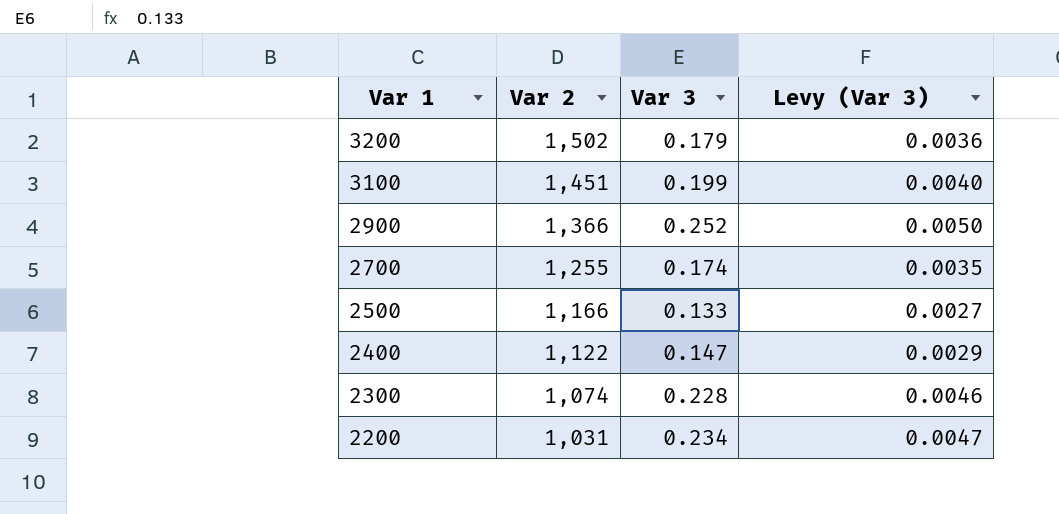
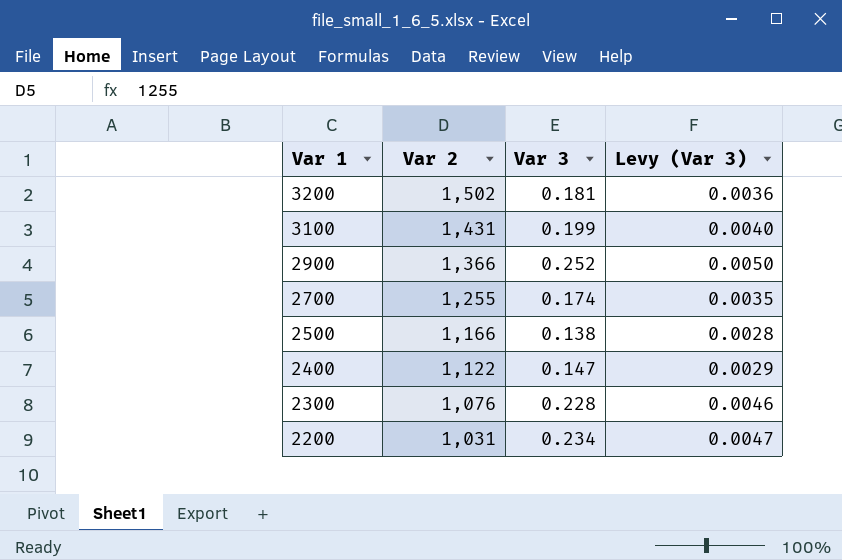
3200 | Var 3: 0.179 -> 0.181
3100 | Var 2: 1,451 -> 1,431
2500 | Var 3: 0.133 -> 0.138
2500 | Levy (Var 3): 0.0027 -> 0.0028
2300 | Var 2: 1,074 -> 1,076

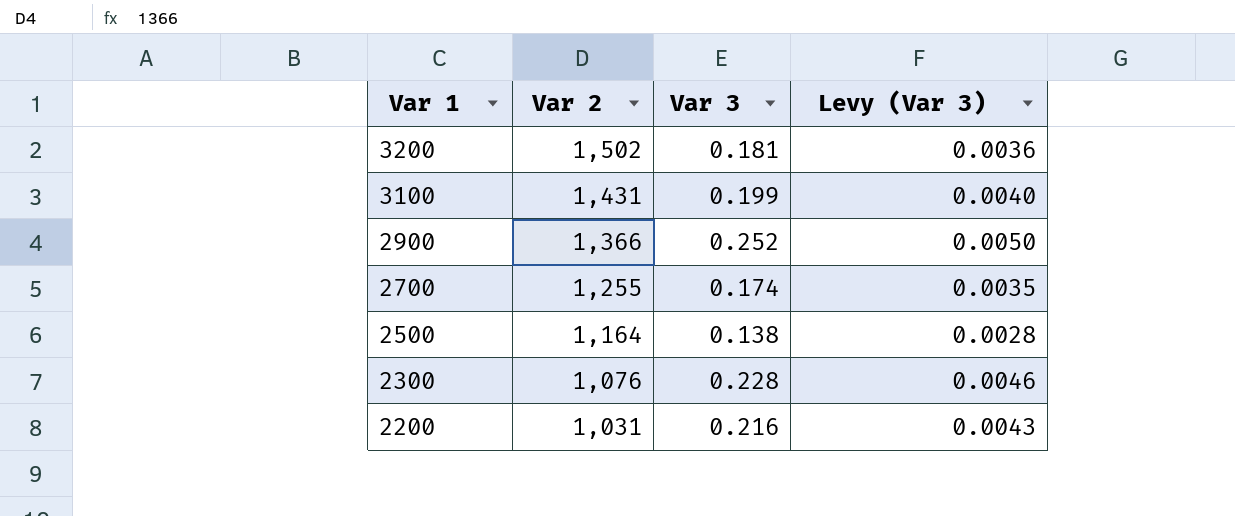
row 2400: 1,122 | 0.147 | 0.0029 -> none
2500 | Var 2: 1,166 -> 1,164
2200 | Var 3: 0.234 -> 0.216
2200 | Levy (Var 3): 0.0047 -> 0.0043

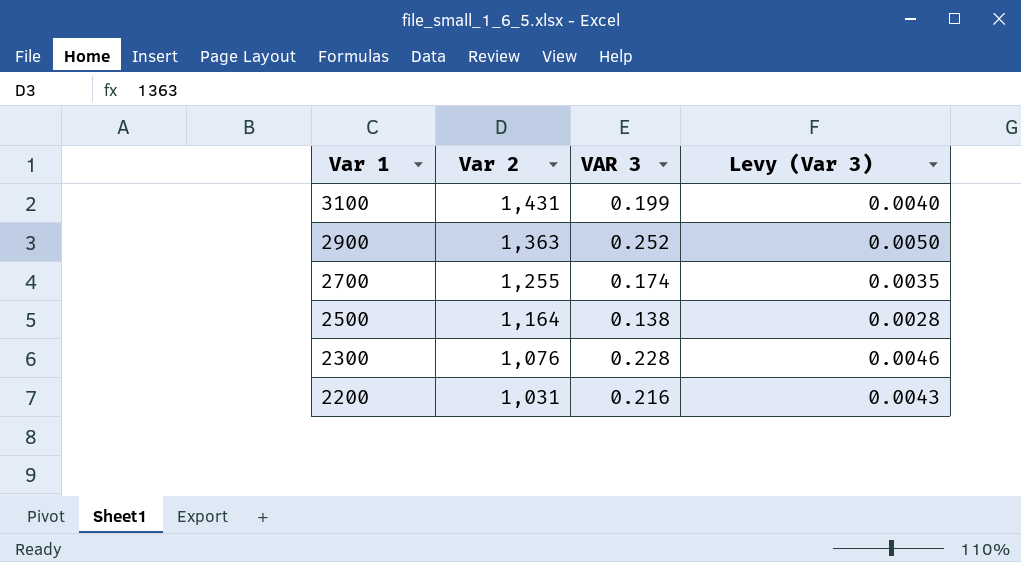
column name: Var 3 -> VAR 3
row 3200: 1,502 | 0.181 | 0.0036 -> none
2900 | Var 2: 1,366 -> 1,363

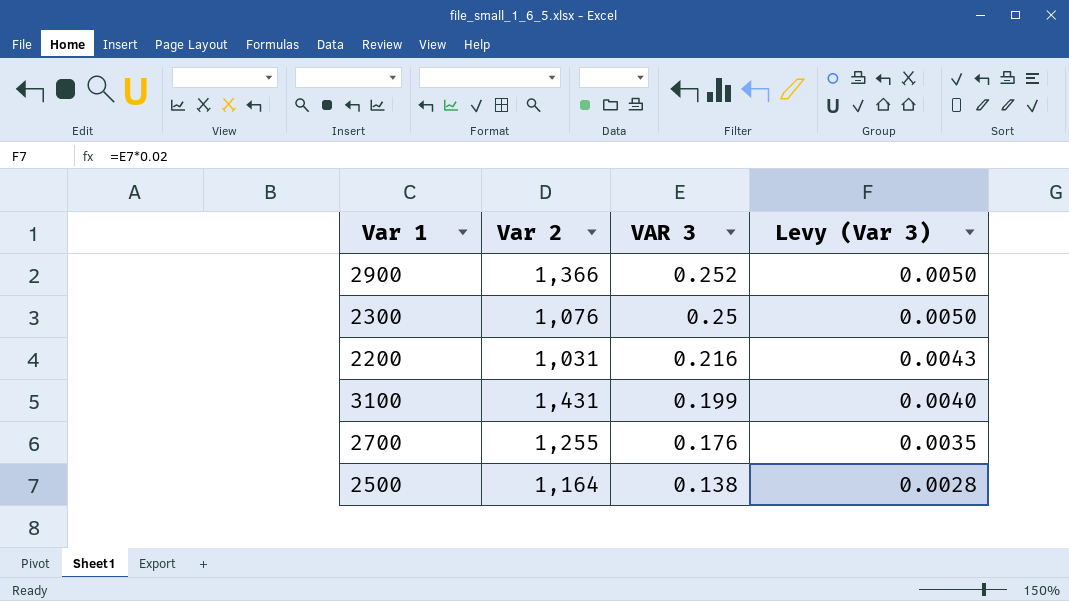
row order: Var 1 descending -> VAR 3 descending
2900 | Var 2: 1,363 -> 1,366
2300 | VAR 3: 0.228 -> 0.25
2300 | Levy (Var 3): 0.0046 -> 0.0050
2700 | VAR 3: 0.174 -> 0.176

